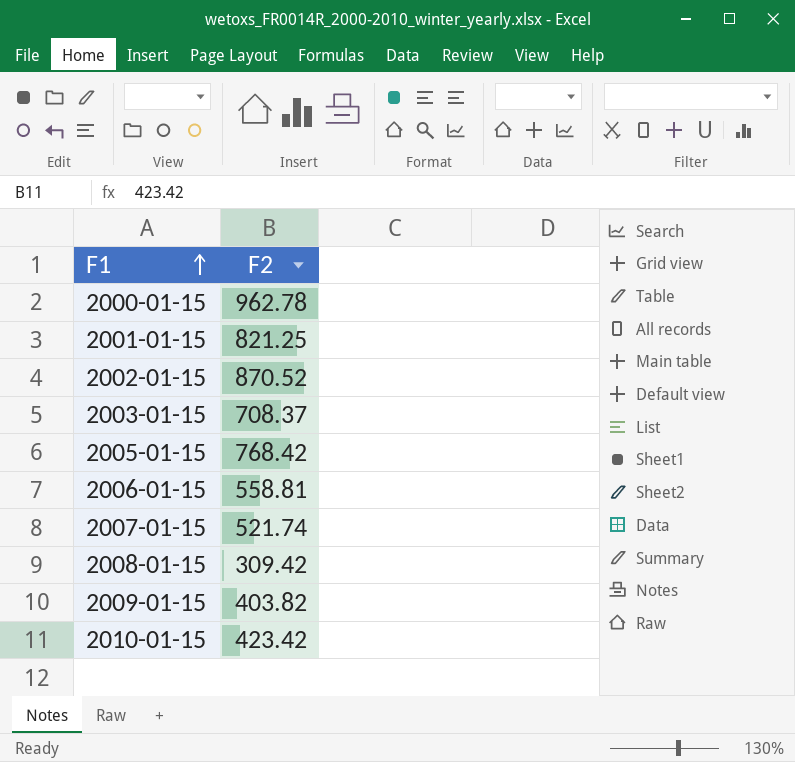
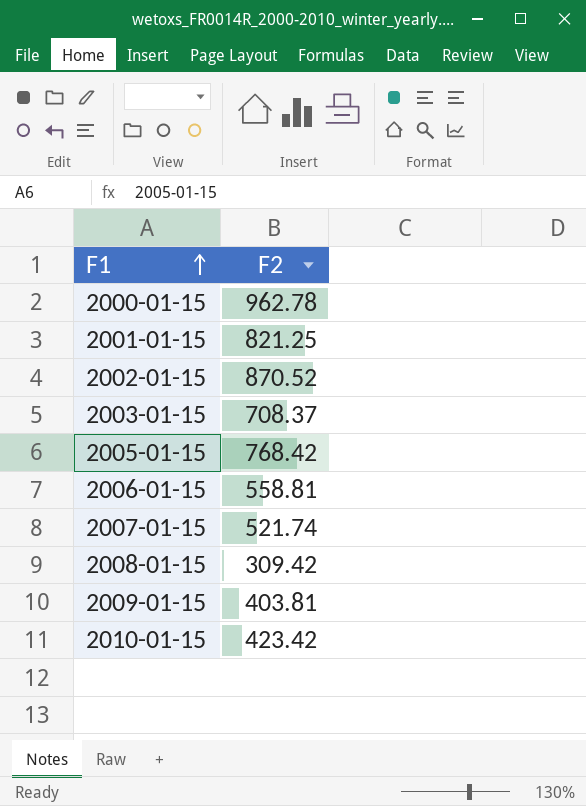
2009-01-15 | F2: 403.82 -> 403.81

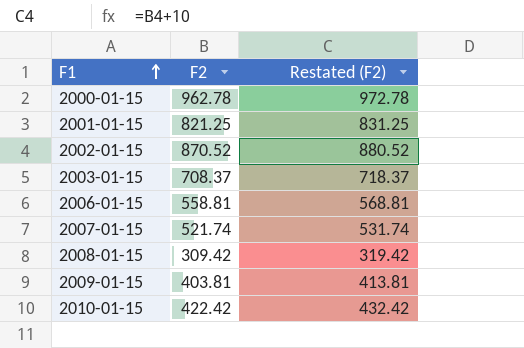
column Restated (F2) | formula: none -> [F2] + 10
row 2005-01-15: 768.42 -> none
2010-01-15 | F2: 423.42 -> 422.42

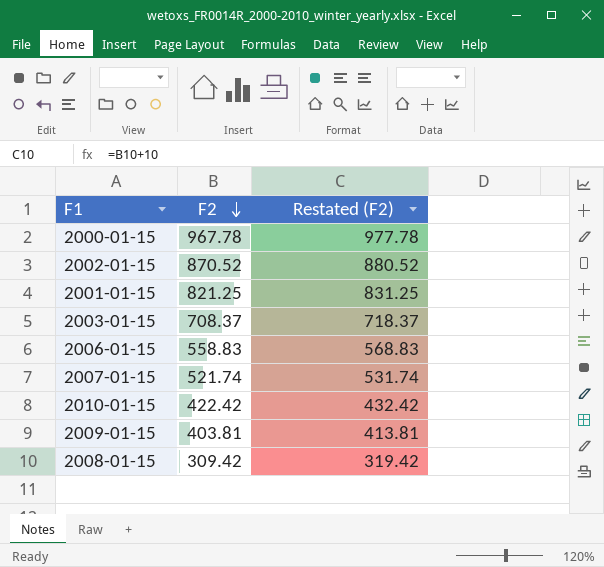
row order: F1 ascending -> F2 descending
2000-01-15 | F2: 962.78 -> 967.78
2000-01-15 | Restated (F2): 972.78 -> 977.78
2006-01-15 | F2: 558.81 -> 558.83
2006-01-15 | Restated (F2): 568.81 -> 568.83

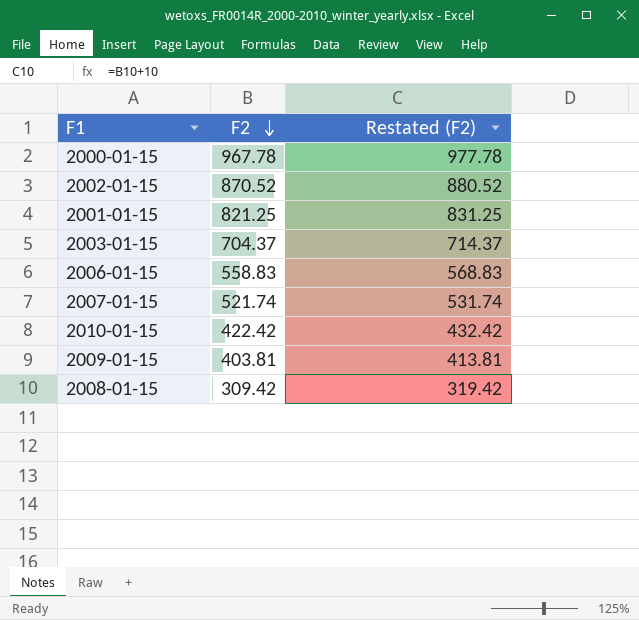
2003-01-15 | F2: 708.37 -> 704.37
2003-01-15 | Restated (F2): 718.37 -> 714.37

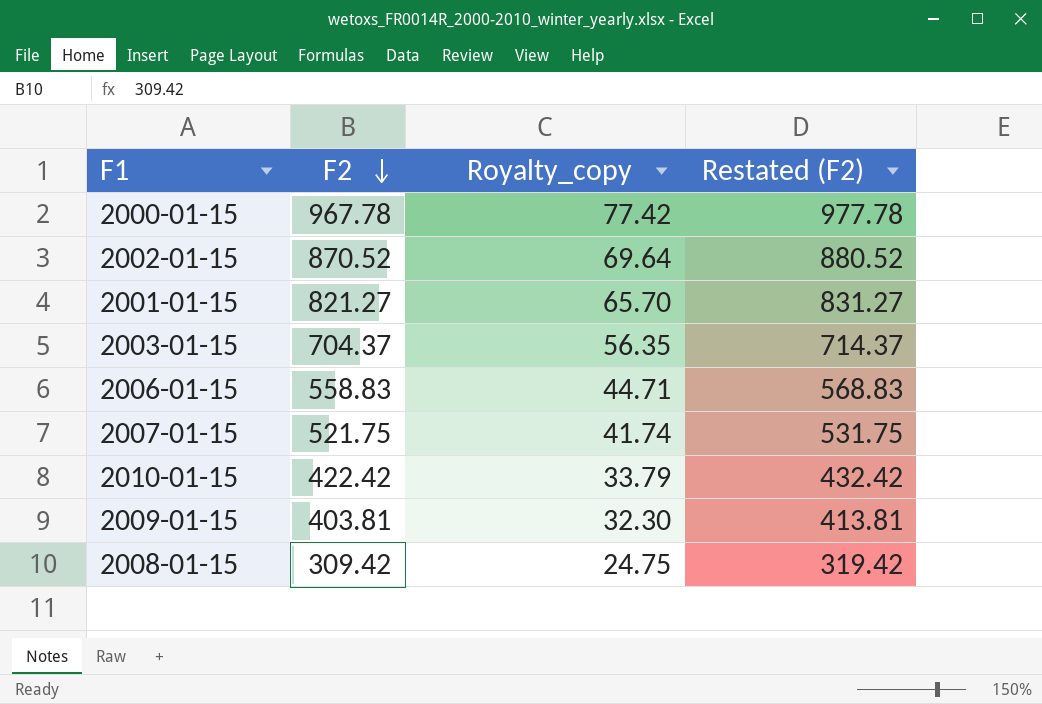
column Royalty_copy | formula: none -> [F2] * 0.08
2001-01-15 | F2: 821.25 -> 821.27
2001-01-15 | Restated (F2): 831.25 -> 831.27
2007-01-15 | F2: 521.74 -> 521.75
2007-01-15 | Restated (F2): 531.74 -> 531.75

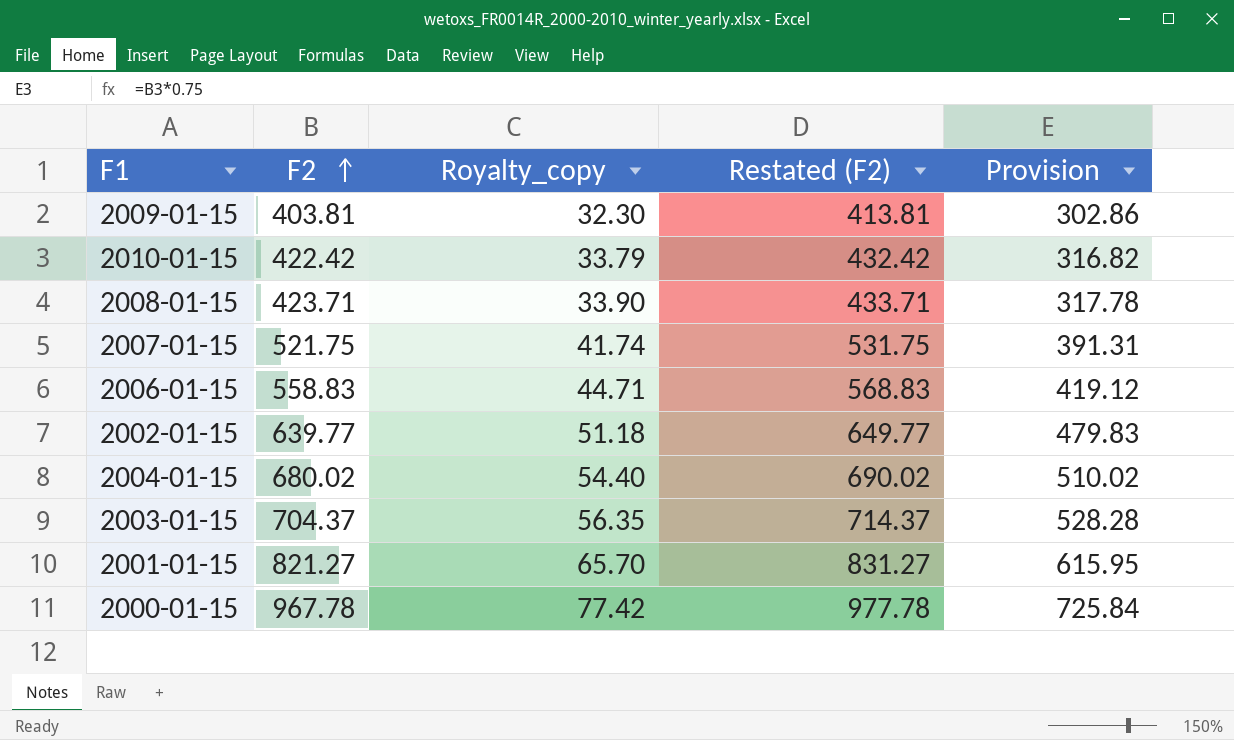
row order: F2 descending -> F2 ascending
column Provision | formula: none -> [F2] * 0.75
2008-01-15 | F2: 309.42 -> 423.71
2008-01-15 | Royalty_copy: 24.75 -> 33.90
2008-01-15 | Restated (F2): 319.42 -> 433.71
2002-01-15 | F2: 870.52 -> 639.77
2002-01-15 | Royalty_copy: 69.64 -> 51.18
2002-01-15 | Restated (F2): 880.52 -> 649.77
row 2004-01-15: none -> 680.02 | 54.40 | 690.02 | 510.02

